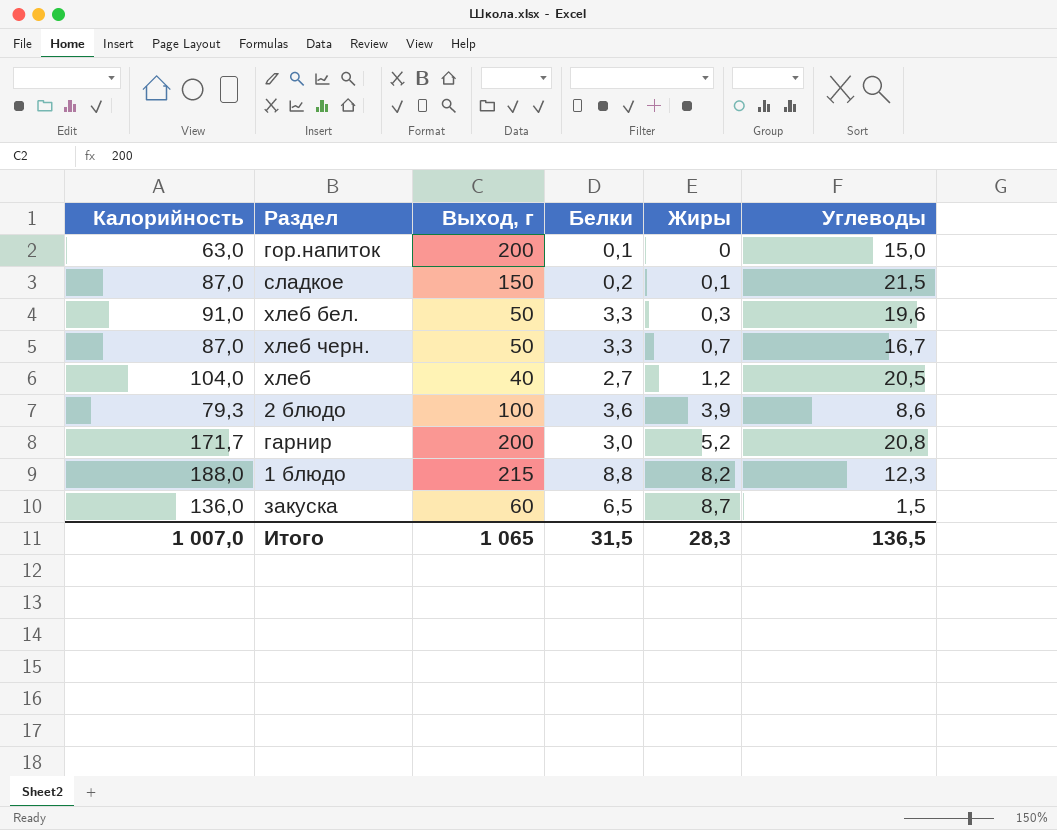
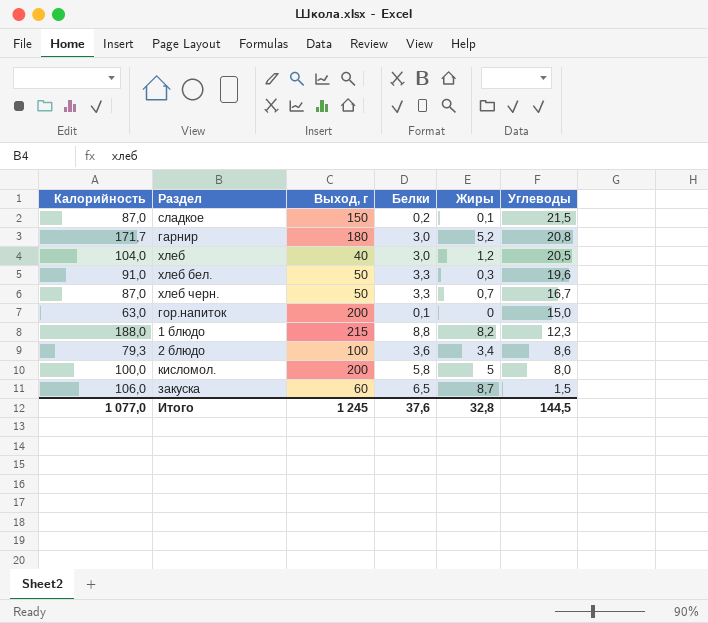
row order: Жиры ascending -> Углеводы descending
гарнир | Выход, г: 200 -> 180
хлеб | Белки: 2,7 -> 3,0
2 блюдо | Жиры: 3,9 -> 3,4
row кисломол.: none -> 100,0 | 200 | 5,8 | 5 | 8,0
закуска | Калорийность: 136,0 -> 106,0
Итого | Калорийность: 1 007,0 -> 1 077,0
Итого | Выход, г: 1 065 -> 1 245
Итого | Белки: 31,5 -> 37,6
Итого | Жиры: 28,3 -> 32,8
Итого | Углеводы: 136,5 -> 144,5

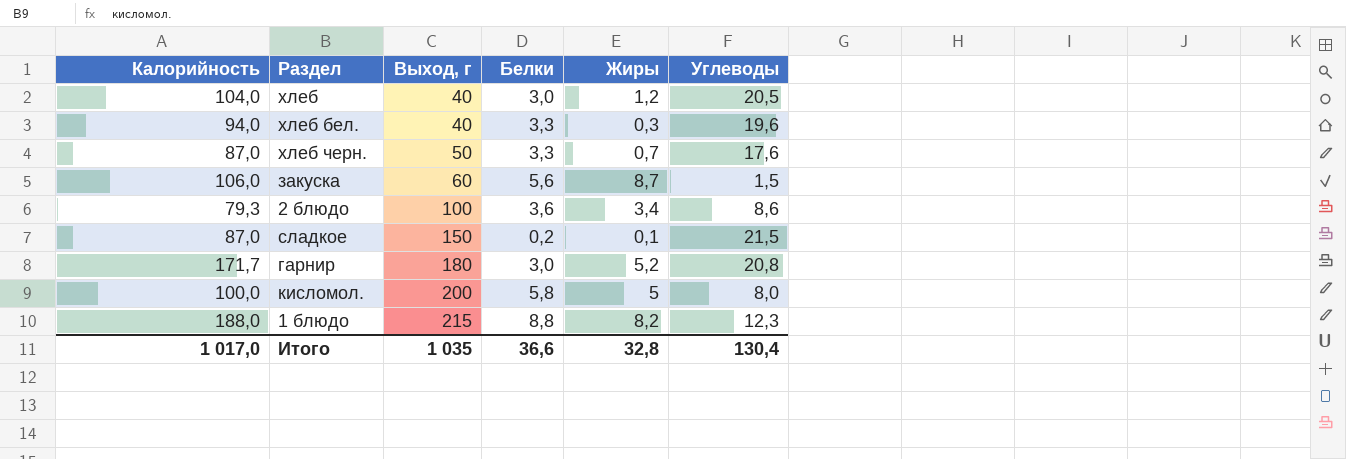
row order: Углеводы descending -> Выход, г ascending
row гор.напиток: 63,0 | 200 | 0,1 | 0 | 15,0 -> none
хлеб бел. | Калорийность: 91,0 -> 94,0
хлеб бел. | Выход, г: 50 -> 40
хлеб черн. | Углеводы: 16,7 -> 17,6
закуска | Белки: 6,5 -> 5,6
Итого | Калорийность: 1 077,0 -> 1 017,0
Итого | Выход, г: 1 245 -> 1 035
Итого | Белки: 37,6 -> 36,6
Итого | Углеводы: 144,5 -> 130,4

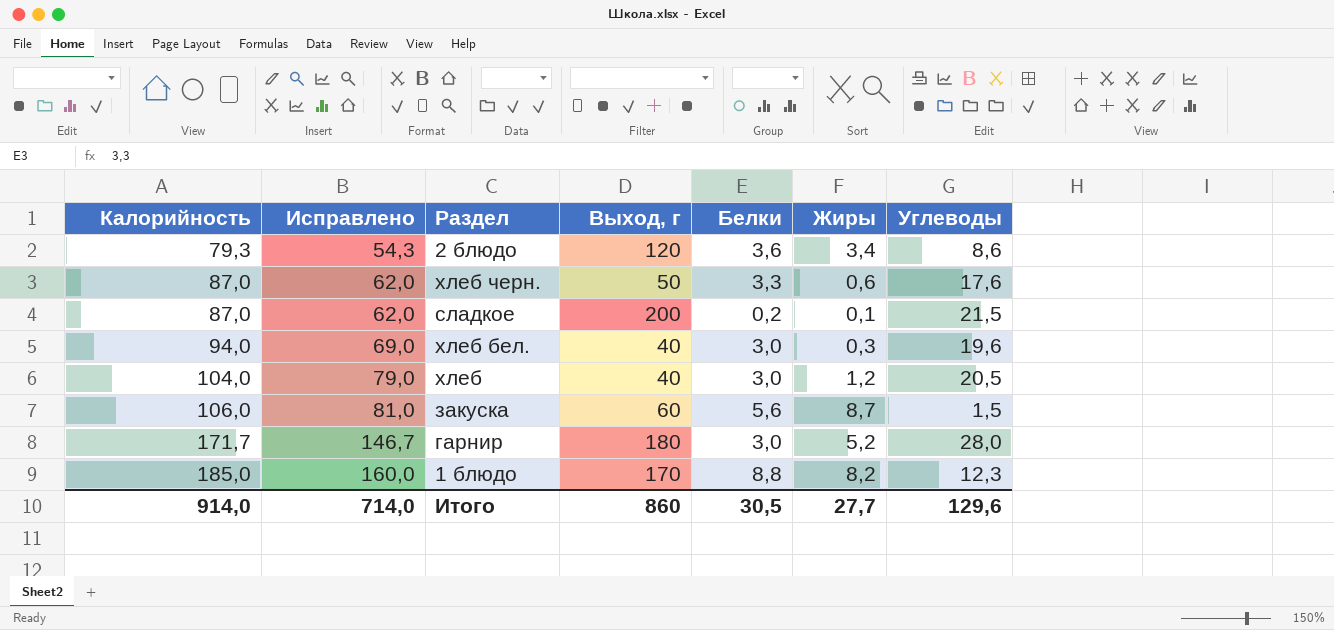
row order: Выход, г ascending -> Калорийность ascending
column Исправлено | formula: none -> [Калорийность] - 25
row кисломол.: 100,0 | 200 | 5,8 | 5 | 8,0 -> none
2 блюдо | Выход, г: 100 -> 120
хлеб черн. | Жиры: 0,7 -> 0,6
сладкое | Выход, г: 150 -> 200
хлеб бел. | Белки: 3,3 -> 3,0
гарнир | Углеводы: 20,8 -> 28,0
1 блюдо | Калорийность: 188,0 -> 185,0
1 блюдо | Выход, г: 215 -> 170
Итого | Калорийность: 1 017,0 -> 914,0
Итого | Выход, г: 1 035 -> 860
Итого | Белки: 36,6 -> 30,5
Итого | Жиры: 32,8 -> 27,7
Итого | Углеводы: 130,4 -> 129,6

